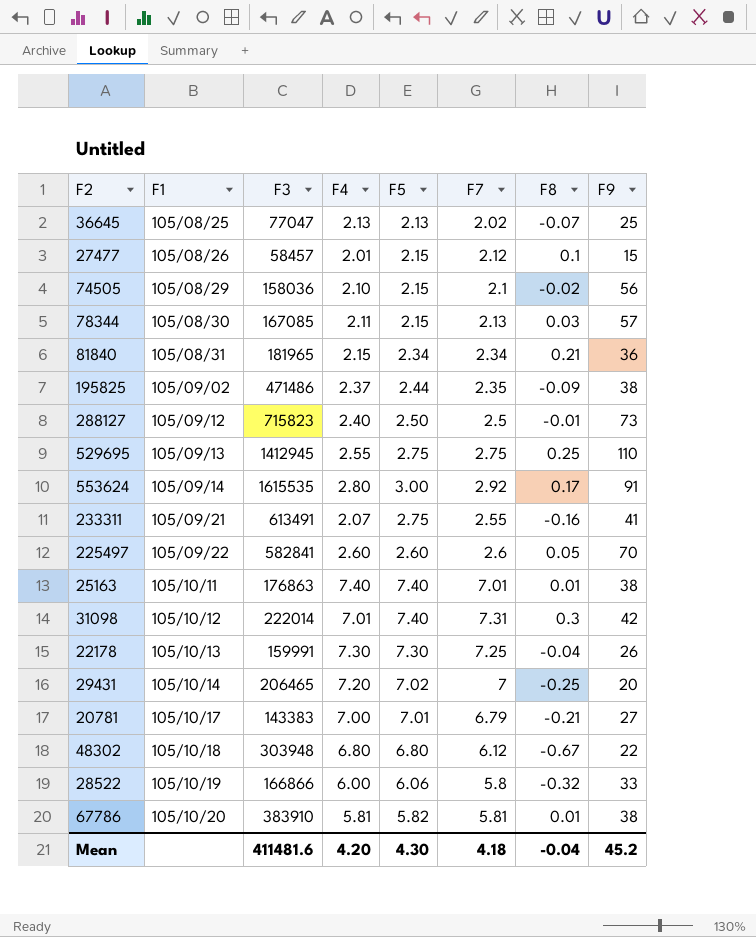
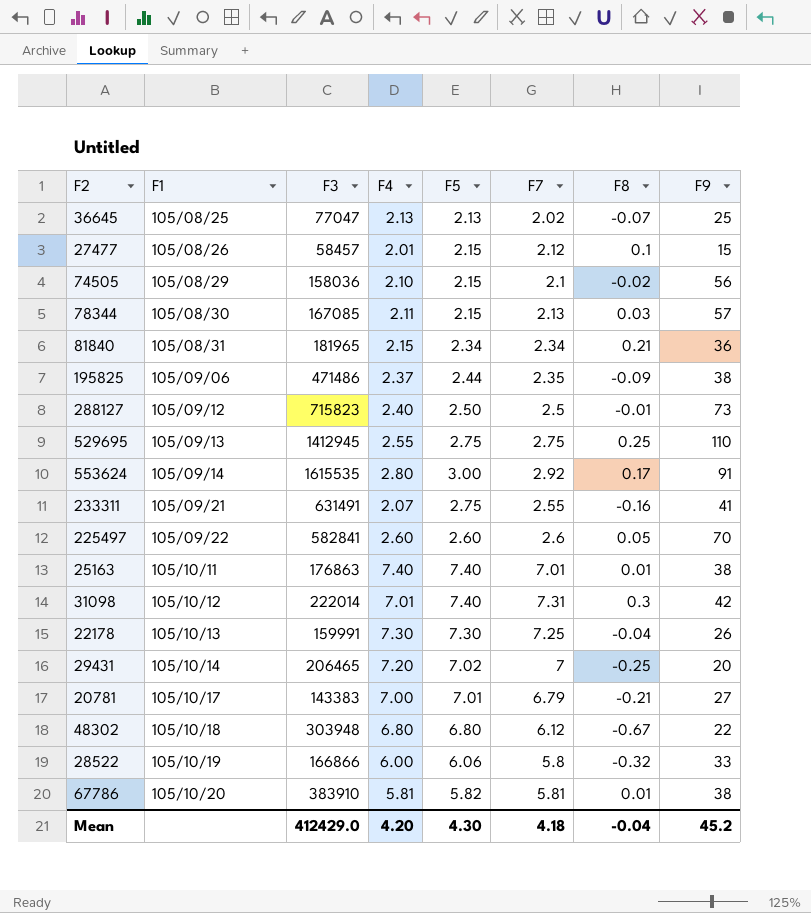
195825 | F1: 105/09/02 -> 105/09/06
233311 | F3: 613491 -> 631491
Mean | F3: 411481.6 -> 412429.0

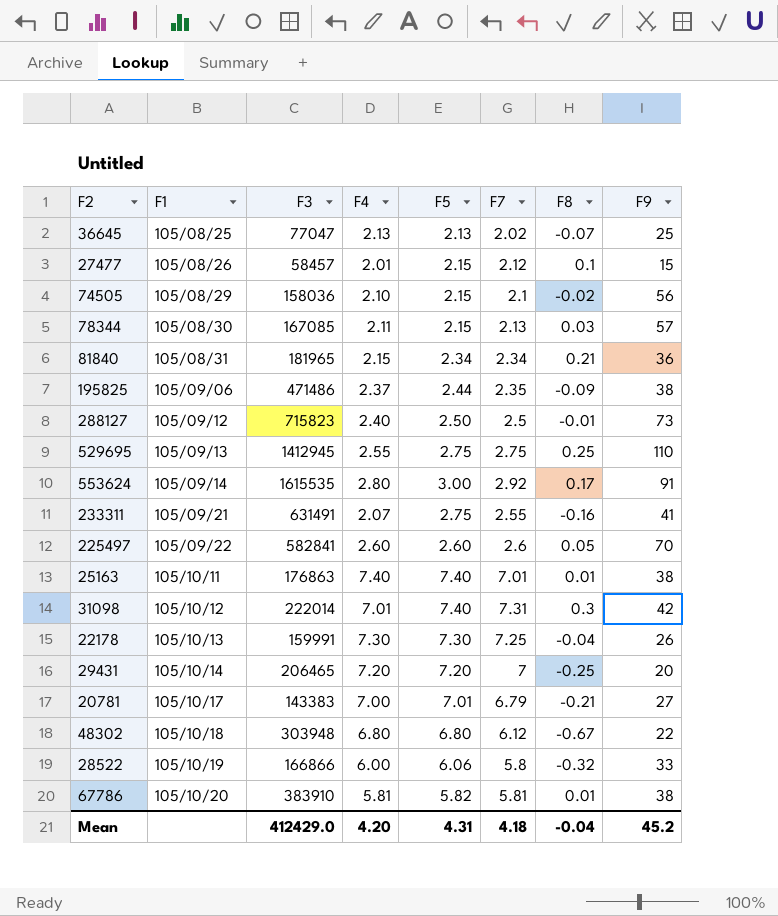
29431 | F5: 7.02 -> 7.20
Mean | F5: 4.30 -> 4.31

